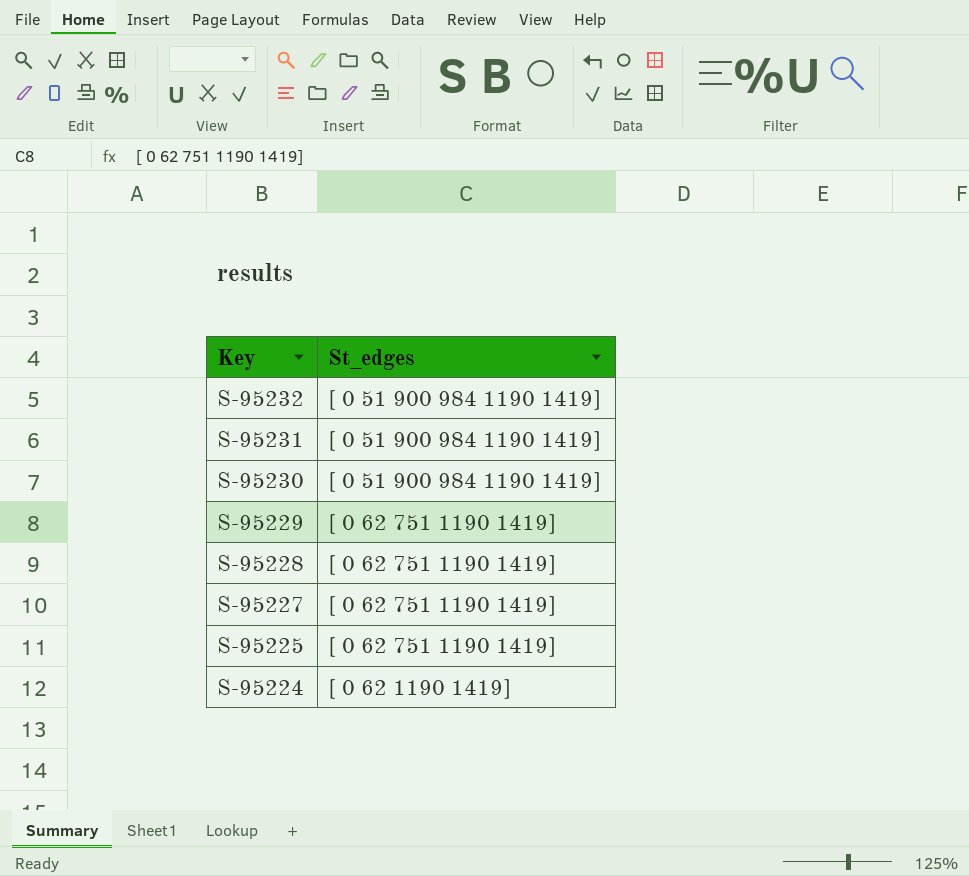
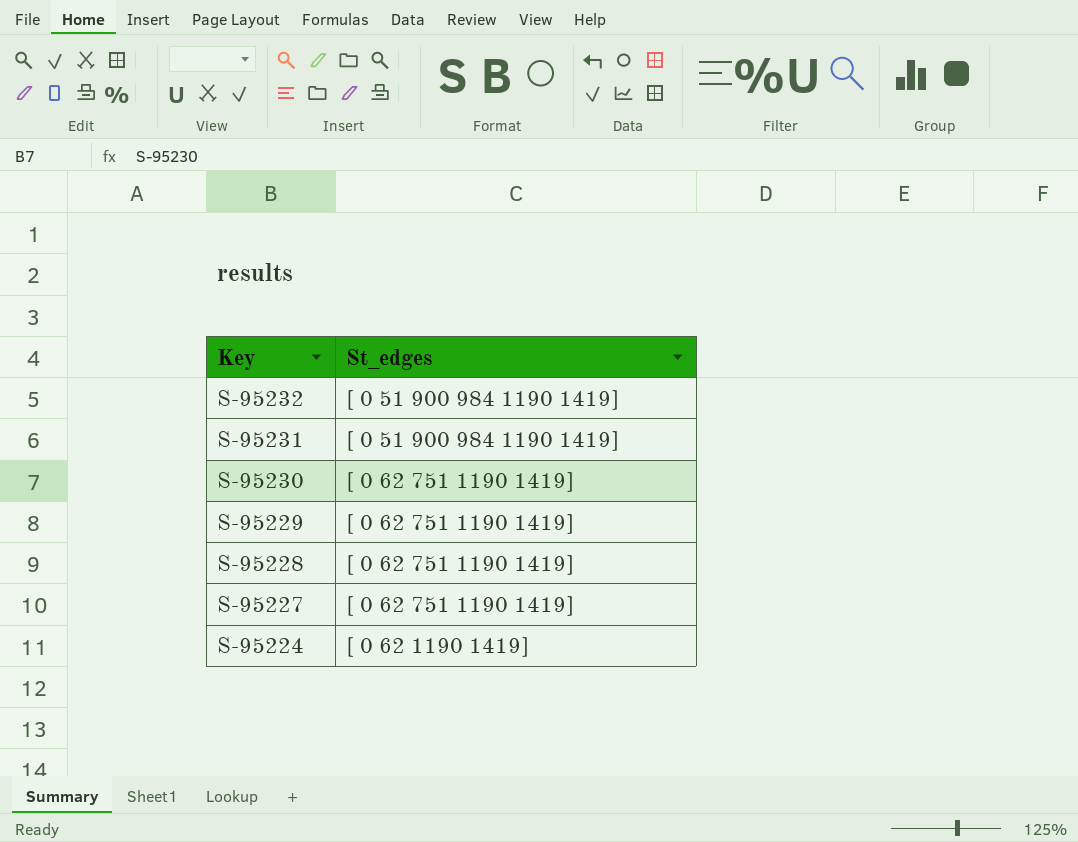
row S-95225: [ 0 62 751 1190 1419] -> none
S-95230 | St_edges: [ 0 51 900 984 1190 1419] -> [ 0 62 751 1190 1419]

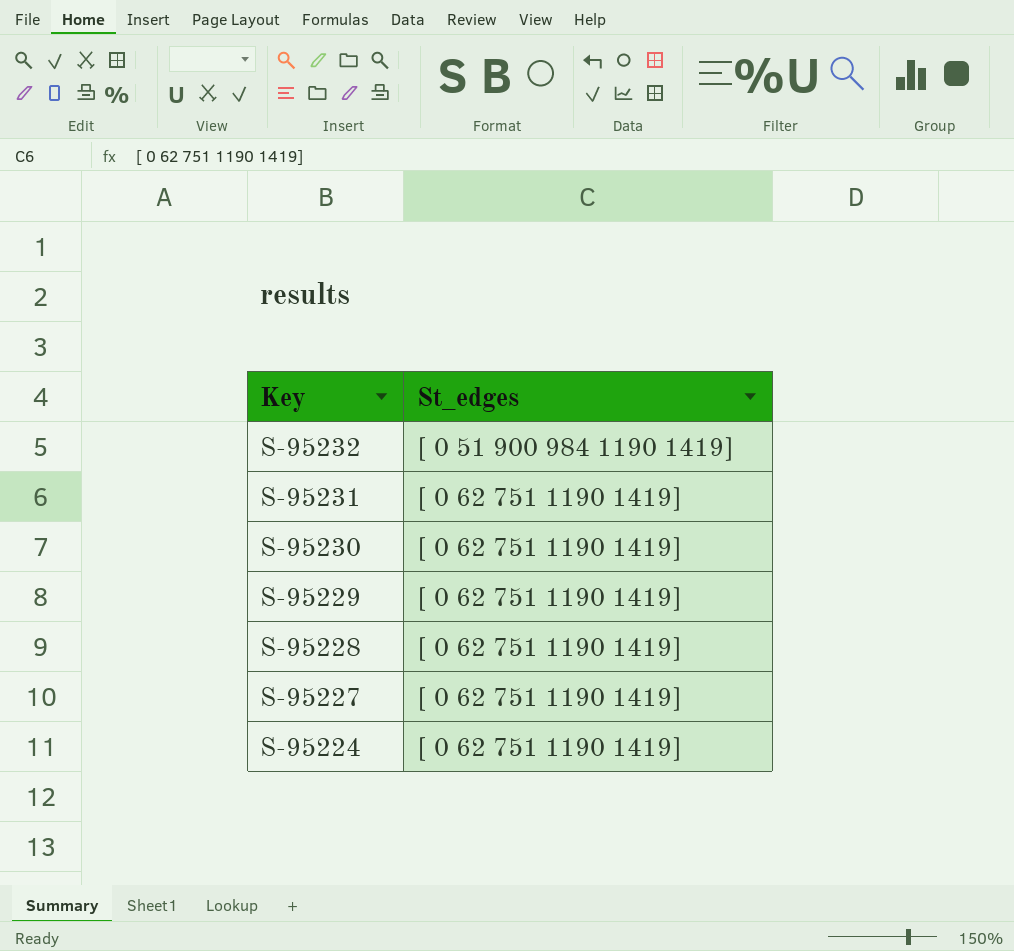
S-95231 | St_edges: [ 0 51 900 984 1190 1419] -> [ 0 62 751 1190 1419]
S-95224 | St_edges: [ 0 62 1190 1419] -> [ 0 62 751 1190 1419]

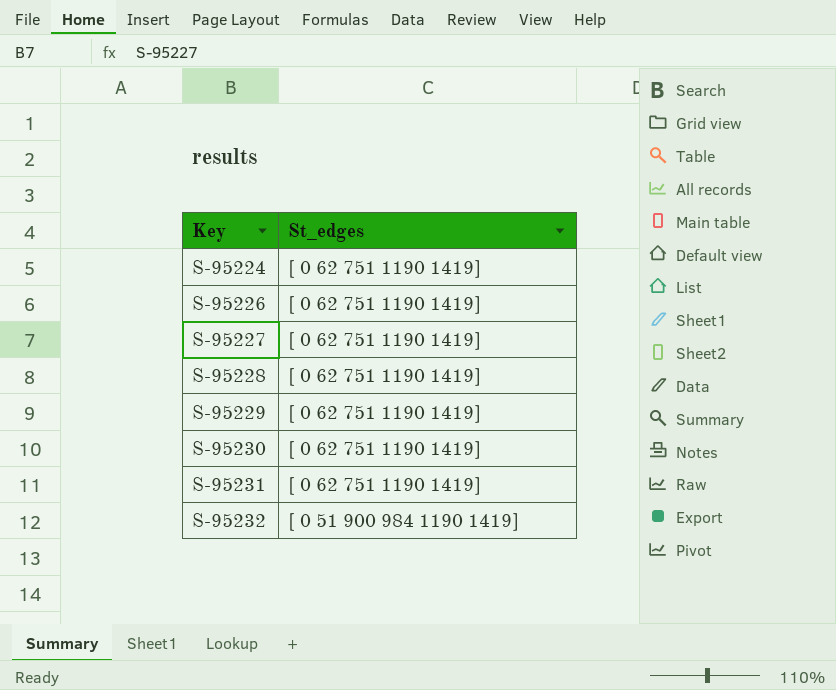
row order: Key descending -> Key ascending
row S-95226: none -> [ 0 62 751 1190 1419]

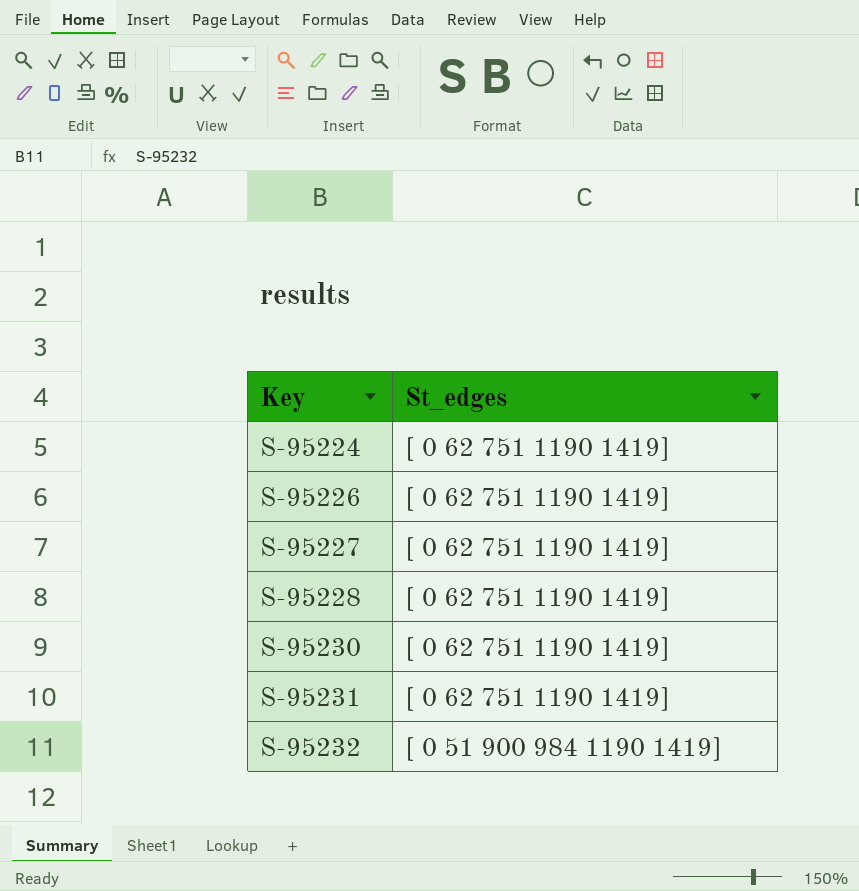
row S-95229: [ 0 62 751 1190 1419] -> none

